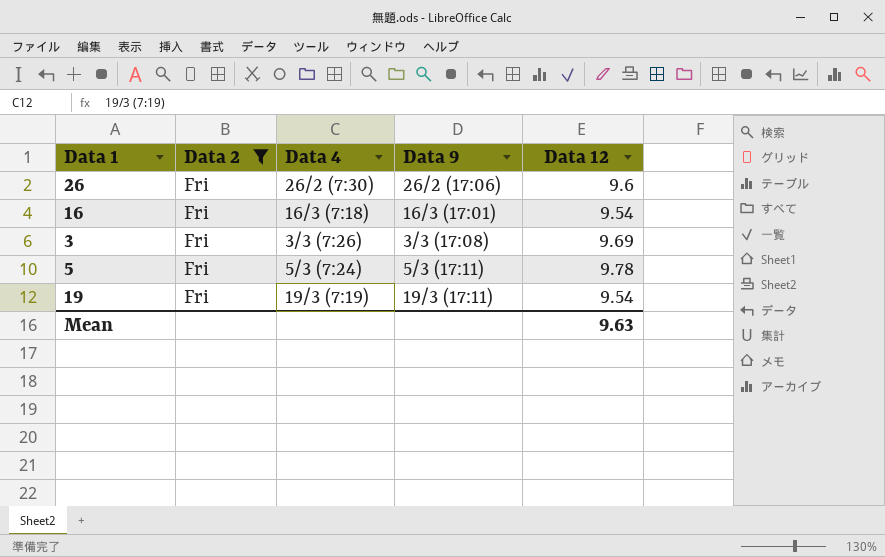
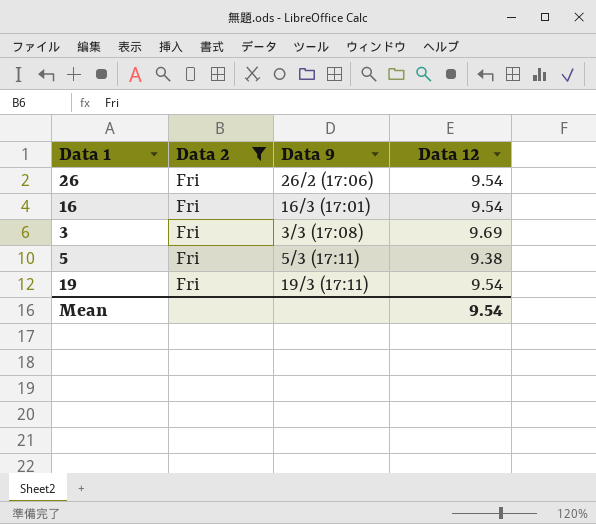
column Data 4 | position: 3 -> none
26 | Data 12: 9.6 -> 9.54
5 | Data 12: 9.78 -> 9.38
Mean | Data 12: 9.63 -> 9.54

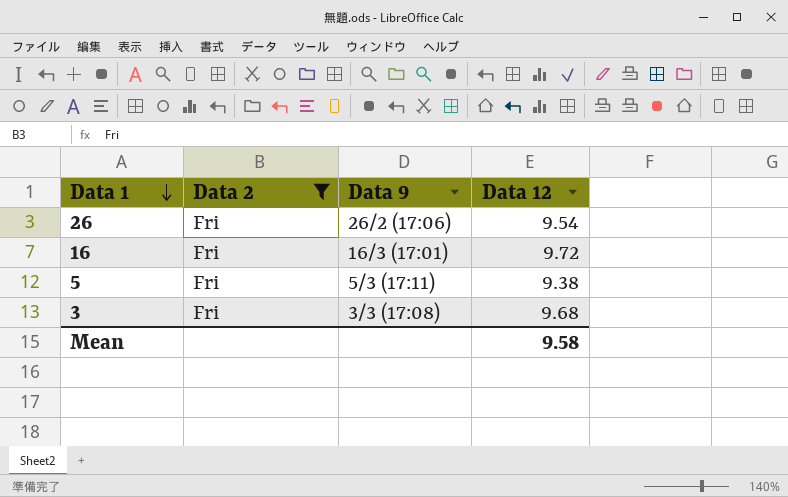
row order: none -> Data 1 descending
row 19: Fri | 19/3 (17:11) | 9.54 -> none
16 | Data 12: 9.54 -> 9.72
3 | Data 12: 9.69 -> 9.68
Mean | Data 12: 9.54 -> 9.58

